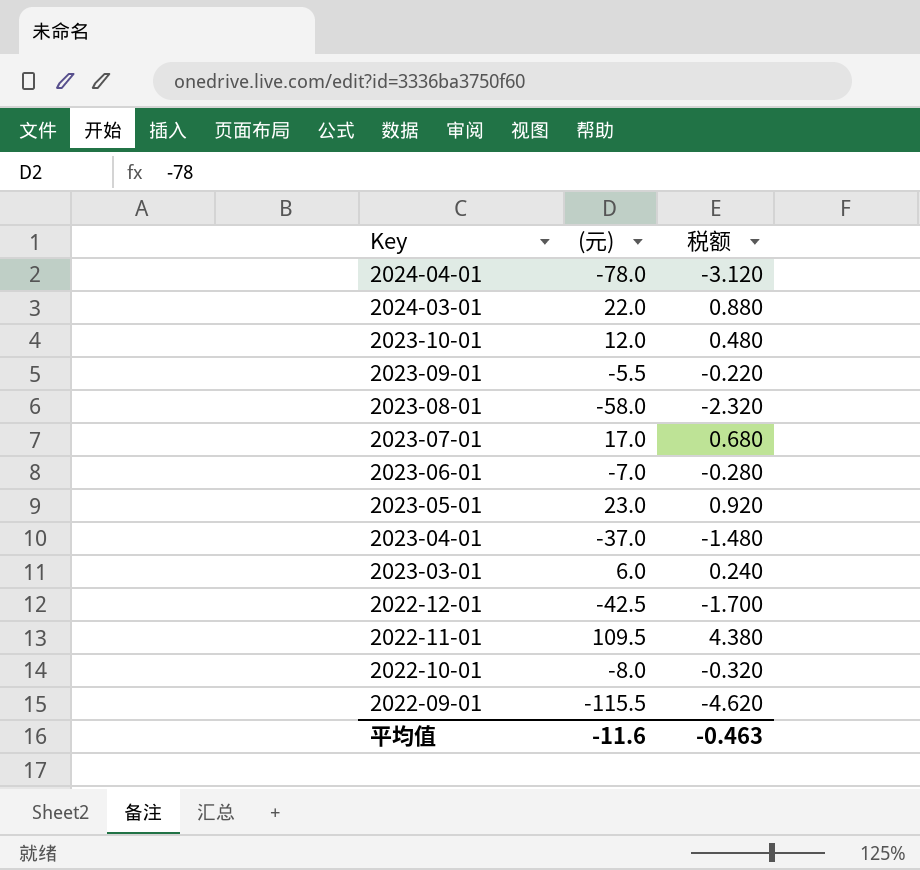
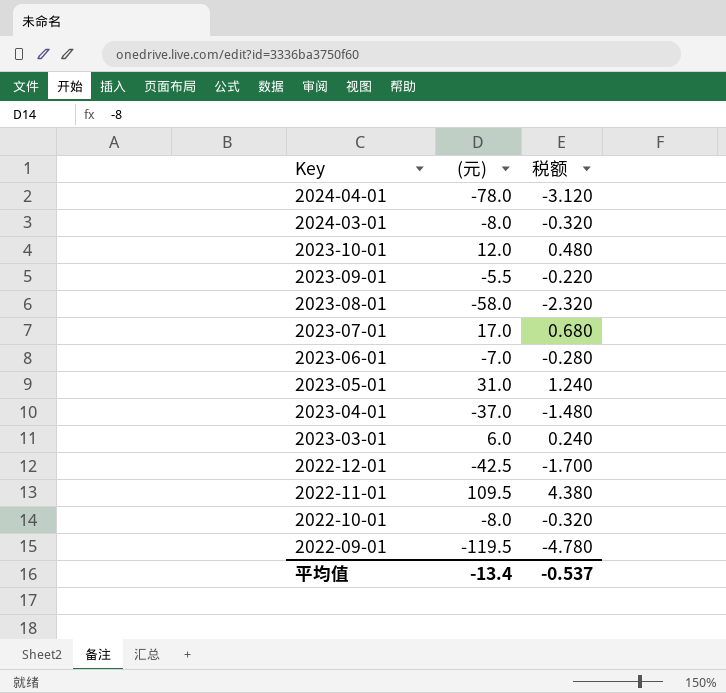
2024-03-01 | (元): 22.0 -> -8.0
2024-03-01 | 税额: 0.880 -> -0.320
2023-05-01 | (元): 23.0 -> 31.0
2023-05-01 | 税额: 0.920 -> 1.240
2022-09-01 | (元): -115.5 -> -119.5
2022-09-01 | 税额: -4.620 -> -4.780
平均值 | (元): -11.6 -> -13.4
平均值 | 税额: -0.463 -> -0.537

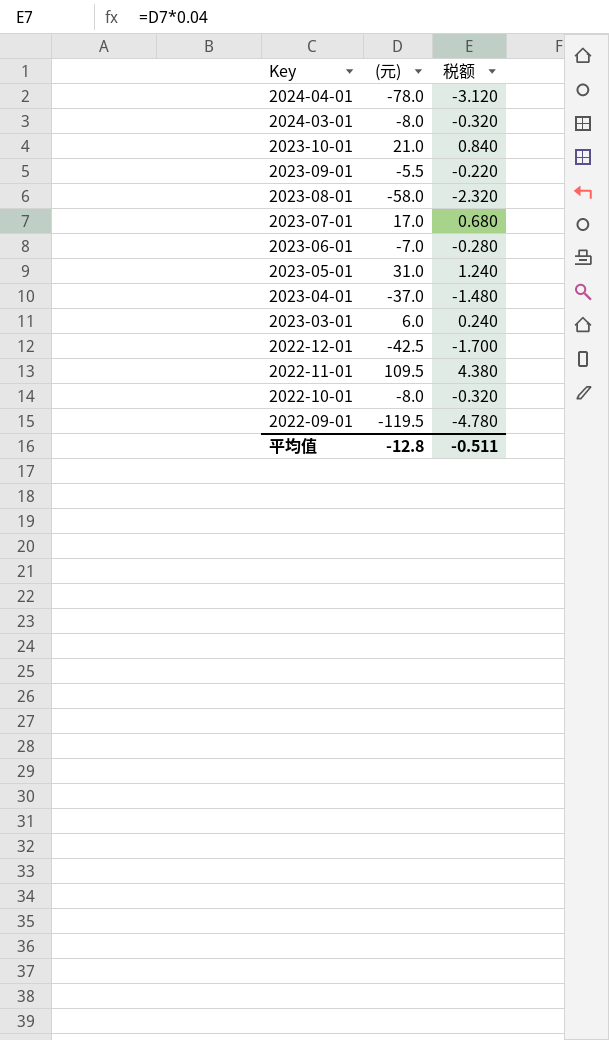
2023-10-01 | (元): 12.0 -> 21.0
2023-10-01 | 税额: 0.480 -> 0.840
平均值 | (元): -13.4 -> -12.8
平均值 | 税额: -0.537 -> -0.511

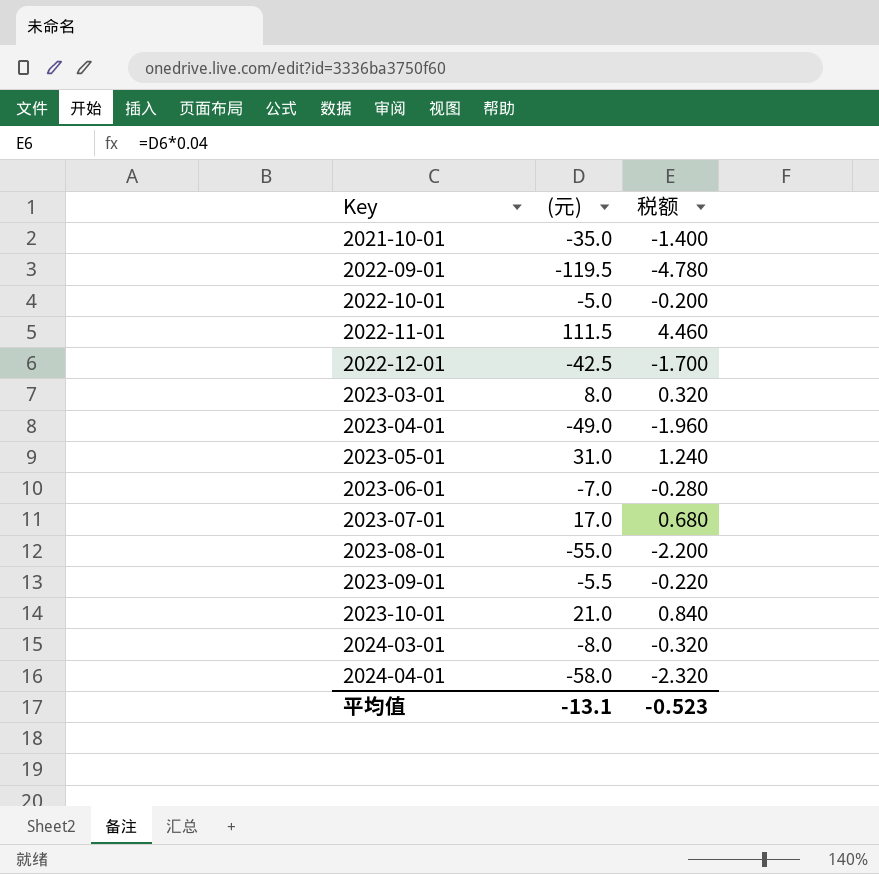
row order: Key descending -> Key ascending
row 2021-10-01: none -> -35.0 | -1.400
2022-10-01 | (元): -8.0 -> -5.0
2022-10-01 | 税额: -0.320 -> -0.200
2022-11-01 | (元): 109.5 -> 111.5
2022-11-01 | 税额: 4.380 -> 4.460
2023-03-01 | (元): 6.0 -> 8.0
2023-03-01 | 税额: 0.240 -> 0.320
2023-04-01 | (元): -37.0 -> -49.0
2023-04-01 | 税额: -1.480 -> -1.960
2023-08-01 | (元): -58.0 -> -55.0
2023-08-01 | 税额: -2.320 -> -2.200
2024-04-01 | (元): -78.0 -> -58.0
2024-04-01 | 税额: -3.120 -> -2.320
平均值 | (元): -12.8 -> -13.1
平均值 | 税额: -0.511 -> -0.523

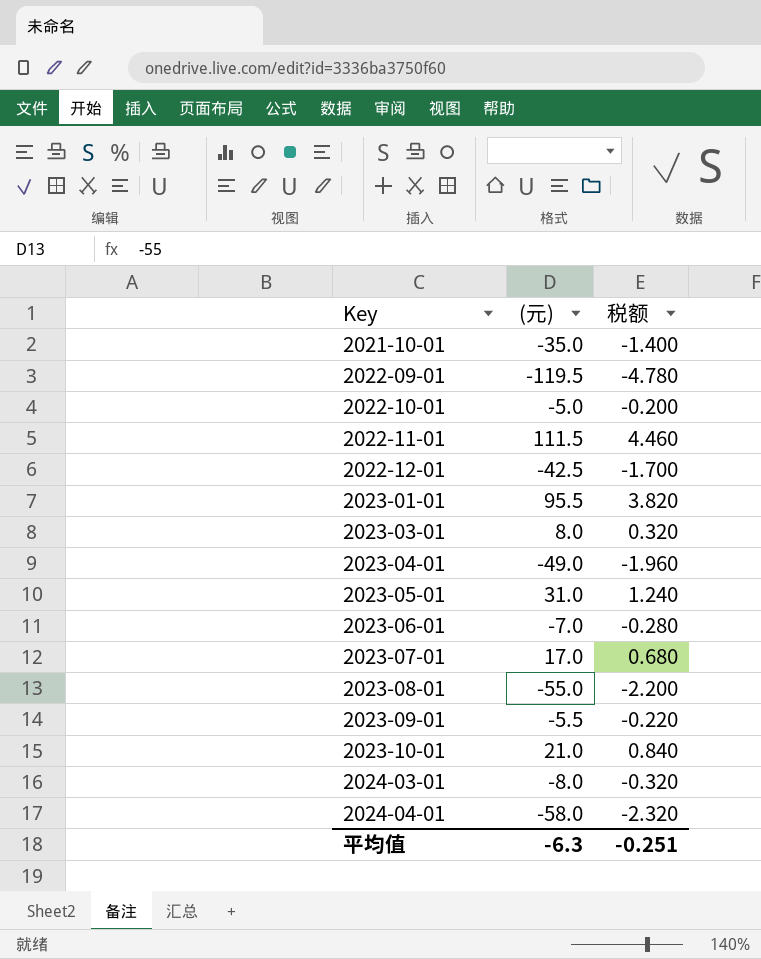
row 2023-01-01: none -> 95.5 | 3.820
平均值 | (元): -13.1 -> -6.3
平均值 | 税额: -0.523 -> -0.251

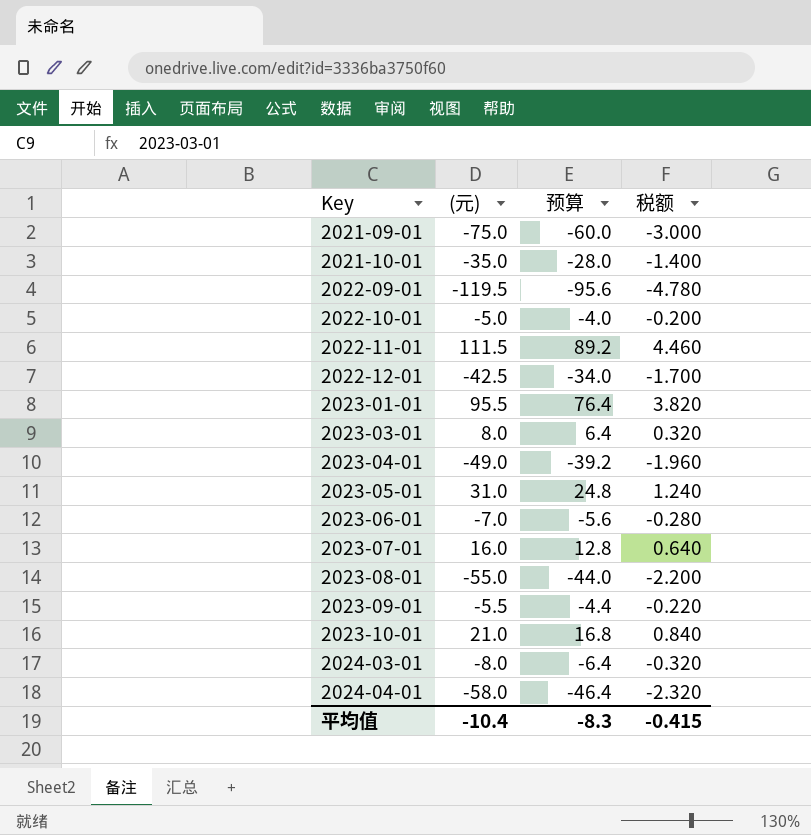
column 预算 | formula: none -> [(元)] * 0.8
row 2021-09-01: none -> -75.0 | -60.0 | -3.000
2023-07-01 | (元): 17.0 -> 16.0
2023-07-01 | 税额: 0.680 -> 0.640
平均值 | (元): -6.3 -> -10.4
平均值 | 税额: -0.251 -> -0.415

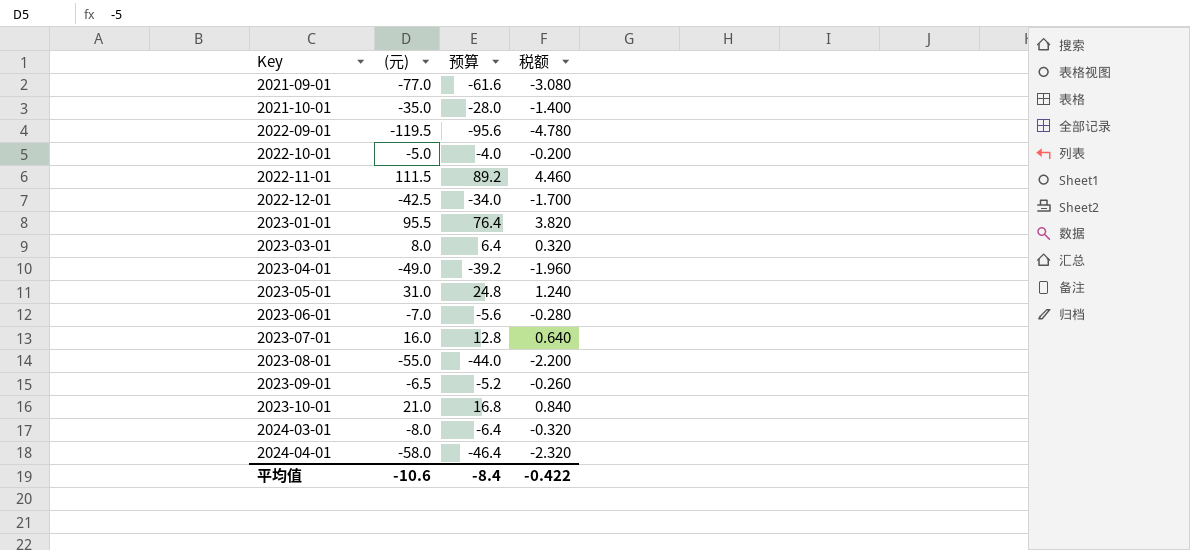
2021-09-01 | (元): -75.0 -> -77.0
2021-09-01 | 预算: -60.0 -> -61.6
2021-09-01 | 税额: -3.000 -> -3.080
2023-09-01 | (元): -5.5 -> -6.5
2023-09-01 | 预算: -4.4 -> -5.2
2023-09-01 | 税额: -0.220 -> -0.260
平均值 | (元): -10.4 -> -10.6
平均值 | 预算: -8.3 -> -8.4
平均值 | 税额: -0.415 -> -0.422

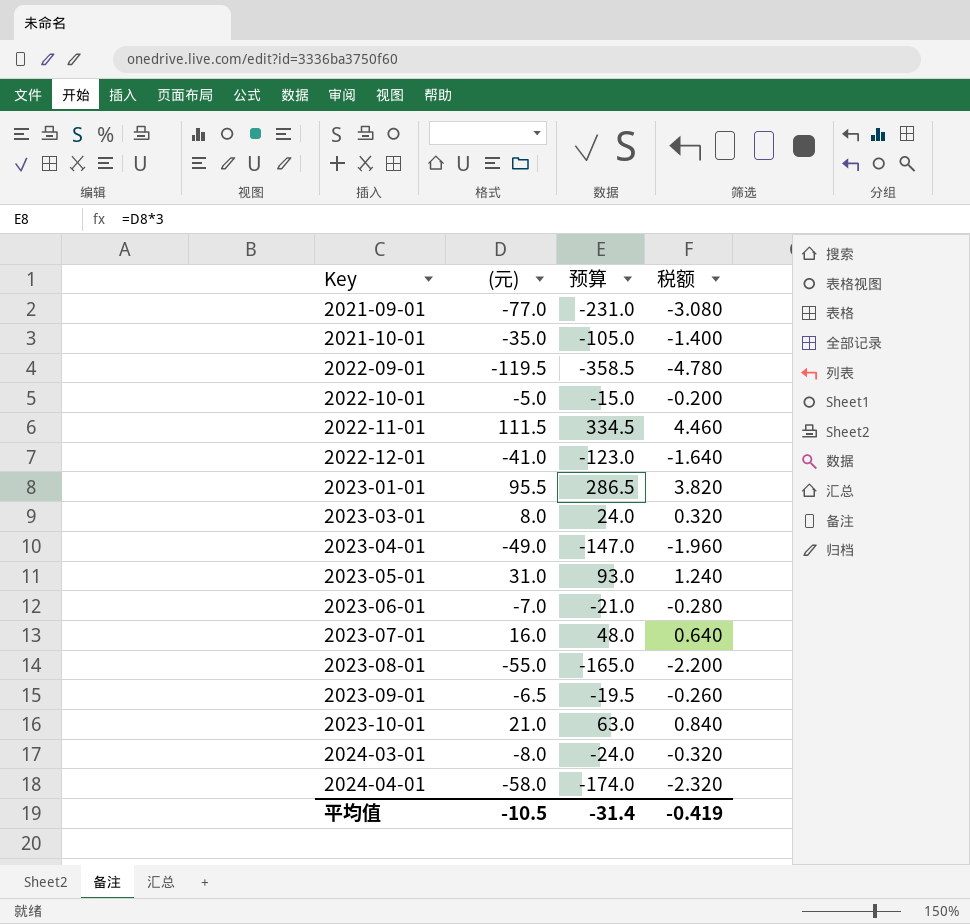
column 预算 | formula: [(元)] * 0.8 -> [(元)] * 3
2022-12-01 | (元): -42.5 -> -41.0
2022-12-01 | 税额: -1.700 -> -1.640
平均值 | (元): -10.6 -> -10.5
平均值 | 预算: -8.4 -> -31.4
平均值 | 税额: -0.422 -> -0.419

